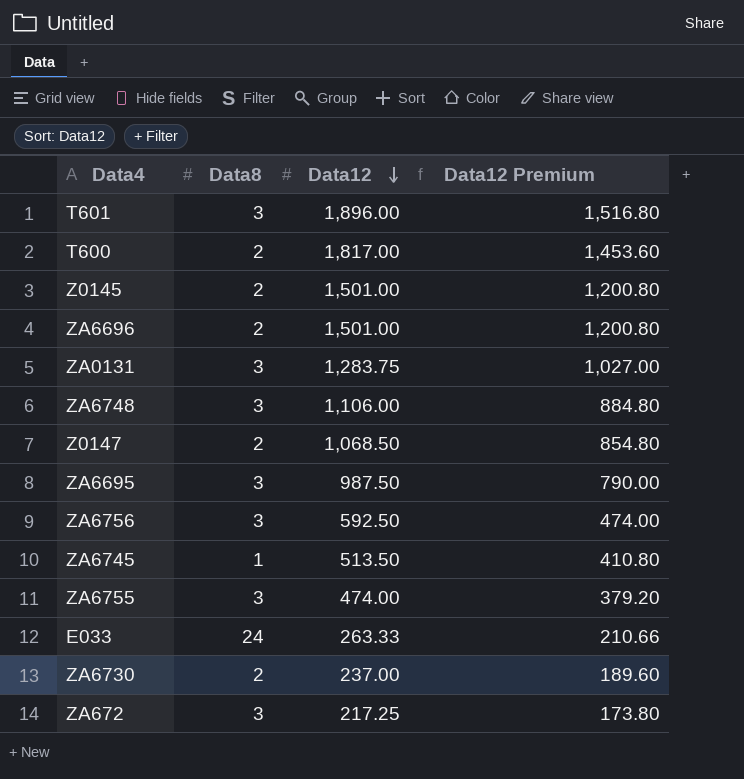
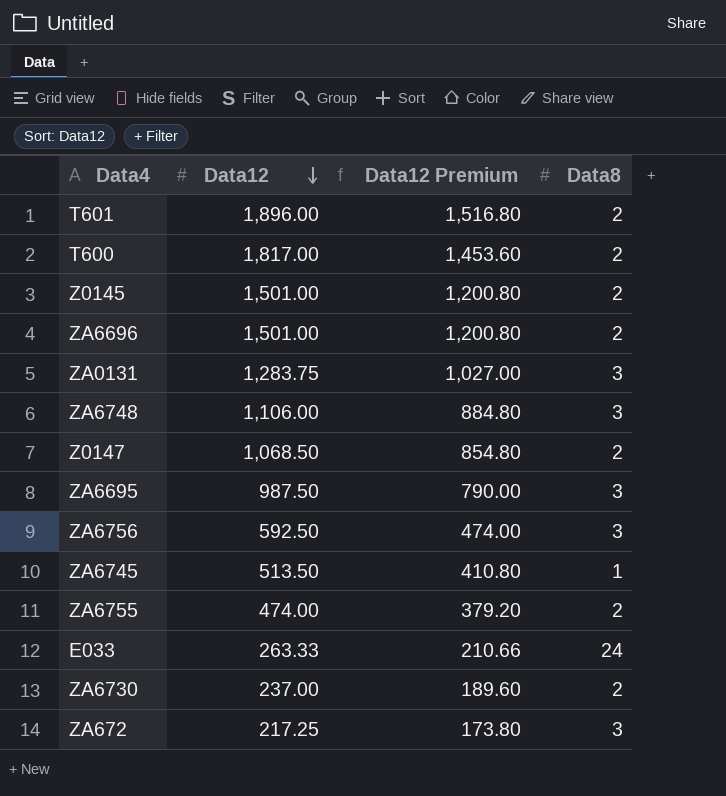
column Data8 | position: 2 -> 4
T601 | Data8: 3 -> 2
ZA6755 | Data8: 3 -> 2

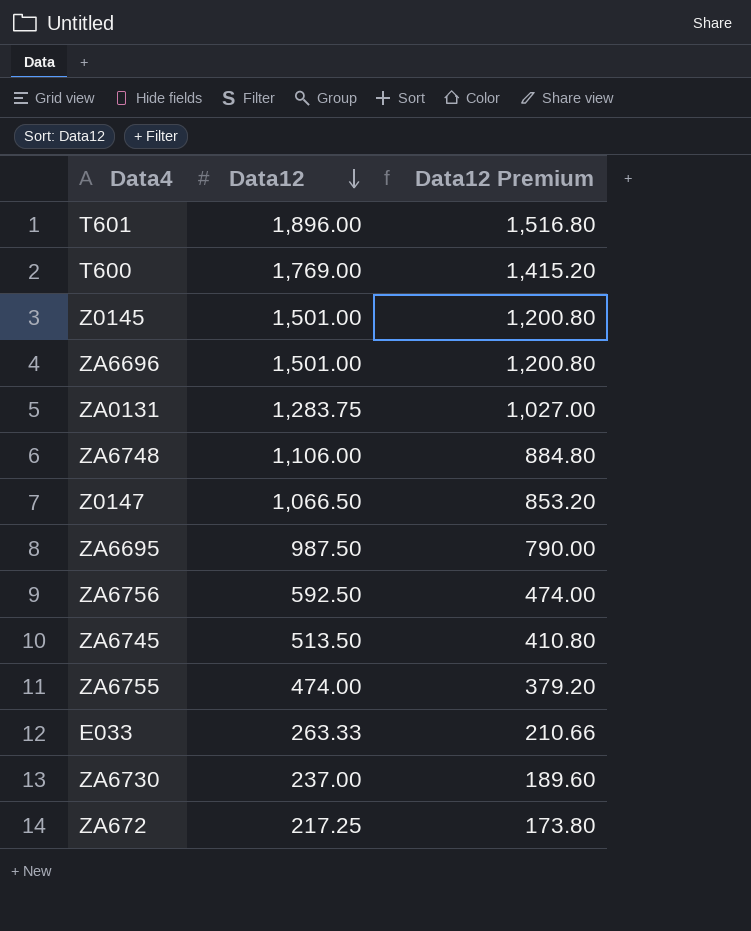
column Data8 | position: 4 -> none
T600 | Data12: 1,817.00 -> 1,769.00
T600 | Data12 Premium: 1,453.60 -> 1,415.20
Z0147 | Data12: 1,068.50 -> 1,066.50
Z0147 | Data12 Premium: 854.80 -> 853.20

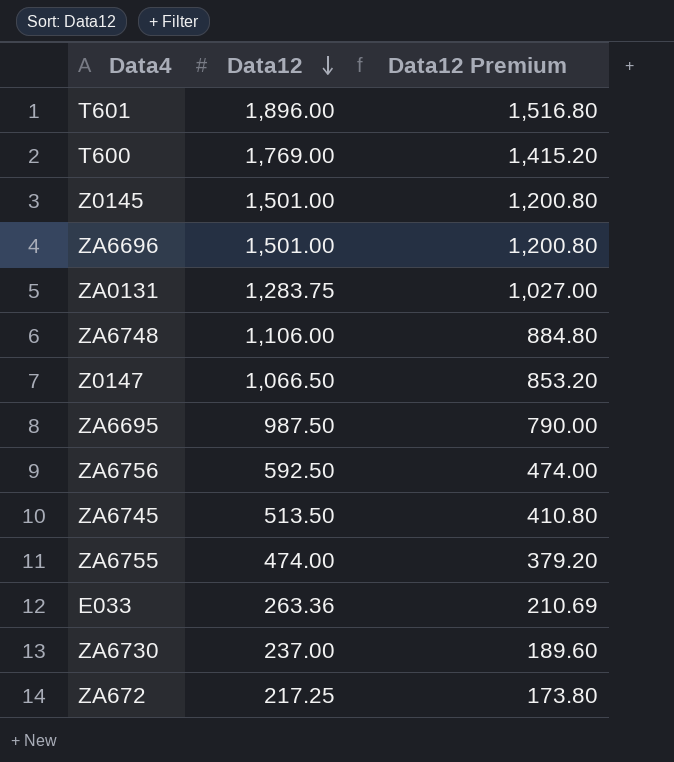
E033 | Data12: 263.33 -> 263.36
E033 | Data12 Premium: 210.66 -> 210.69

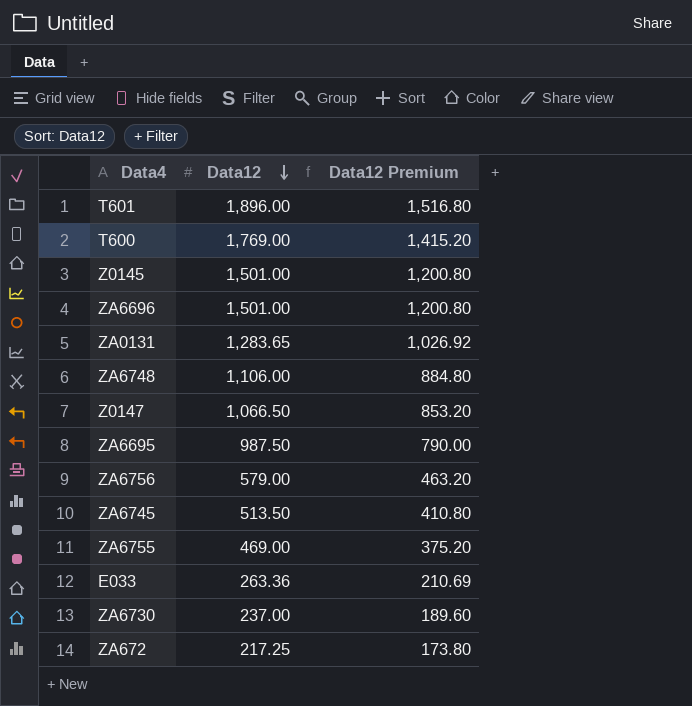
ZA0131 | Data12: 1,283.75 -> 1,283.65
ZA0131 | Data12 Premium: 1,027.00 -> 1,026.92
ZA6756 | Data12: 592.50 -> 579.00
ZA6756 | Data12 Premium: 474.00 -> 463.20
ZA6755 | Data12: 474.00 -> 469.00
ZA6755 | Data12 Premium: 379.20 -> 375.20

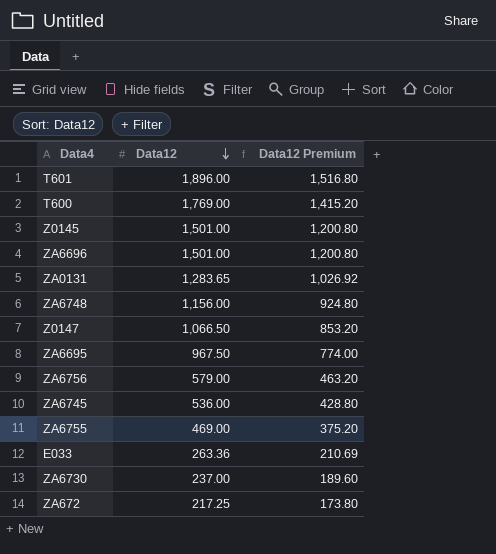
ZA6748 | Data12: 1,106.00 -> 1,156.00
ZA6748 | Data12 Premium: 884.80 -> 924.80
ZA6695 | Data12: 987.50 -> 967.50
ZA6695 | Data12 Premium: 790.00 -> 774.00
ZA6745 | Data12: 513.50 -> 536.00
ZA6745 | Data12 Premium: 410.80 -> 428.80

